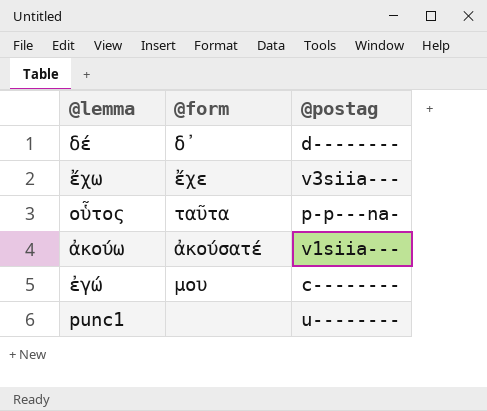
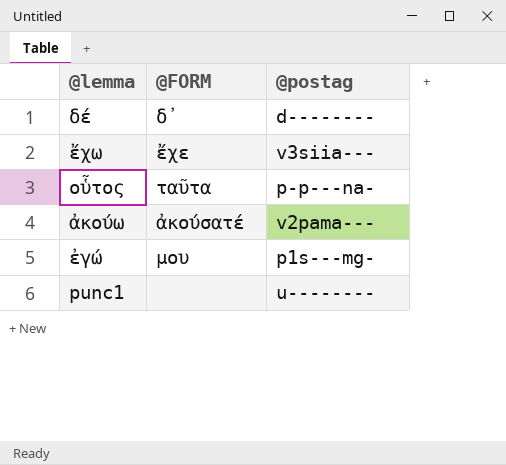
column name: @form -> @FORM
ἀκούω | @postag: v1siia--- -> v2pama---
ἐγώ | @postag: c-------- -> p1s---mg-

